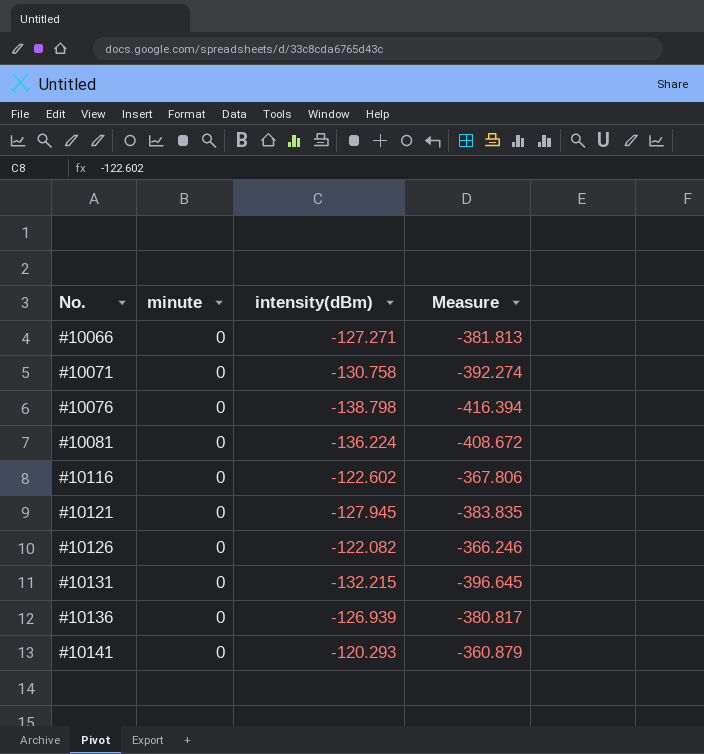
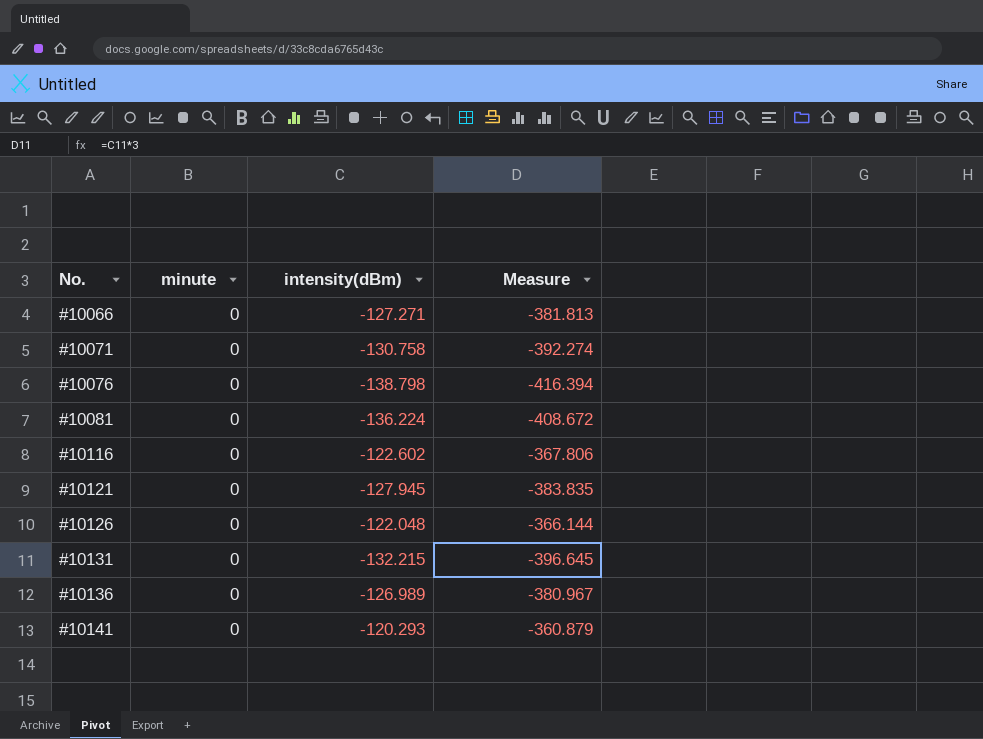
#10126 | intensity(dBm): -122.082 -> -122.048
#10126 | Measure: -366.246 -> -366.144
#10136 | intensity(dBm): -126.939 -> -126.989
#10136 | Measure: -380.817 -> -380.967

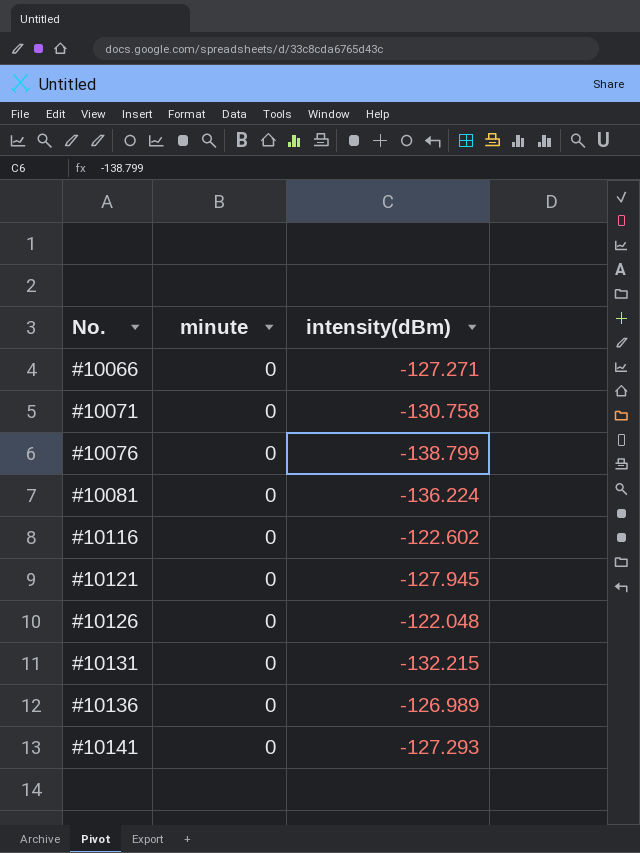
column Measure | formula: [intensity(dBm)] * 3 -> none
#10076 | intensity(dBm): -138.798 -> -138.799
#10141 | intensity(dBm): -120.293 -> -127.293

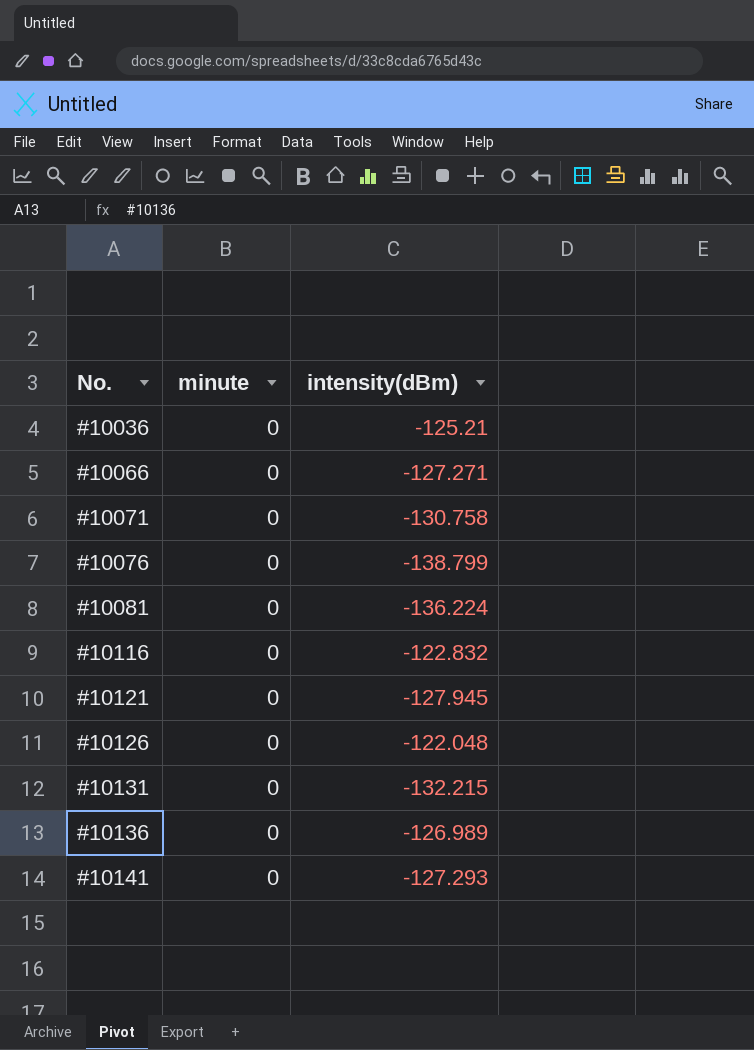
row #10036: none -> 0 | -125.21
#10116 | intensity(dBm): -122.602 -> -122.832

